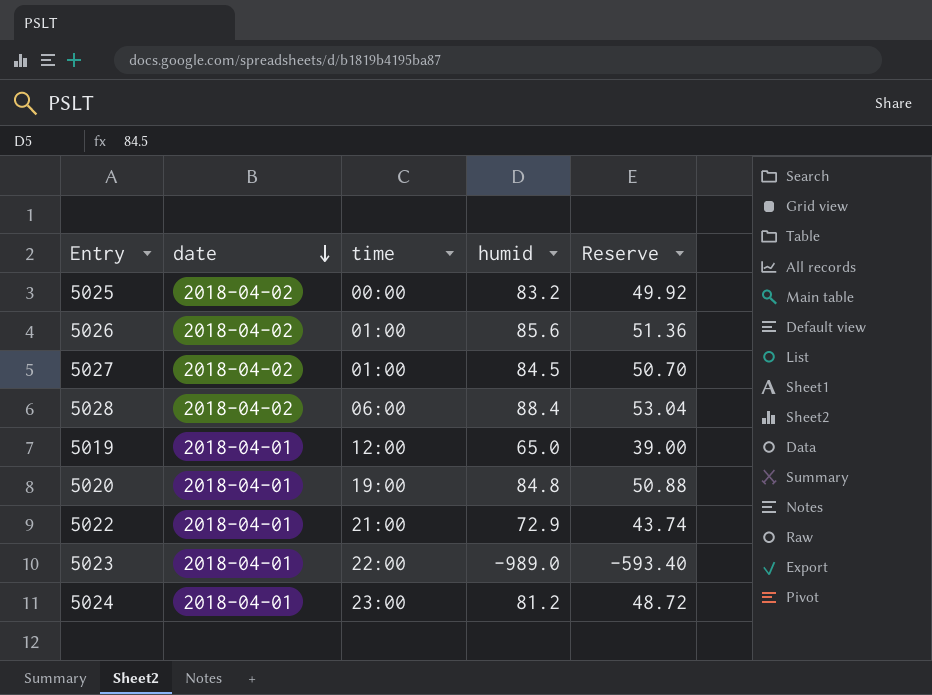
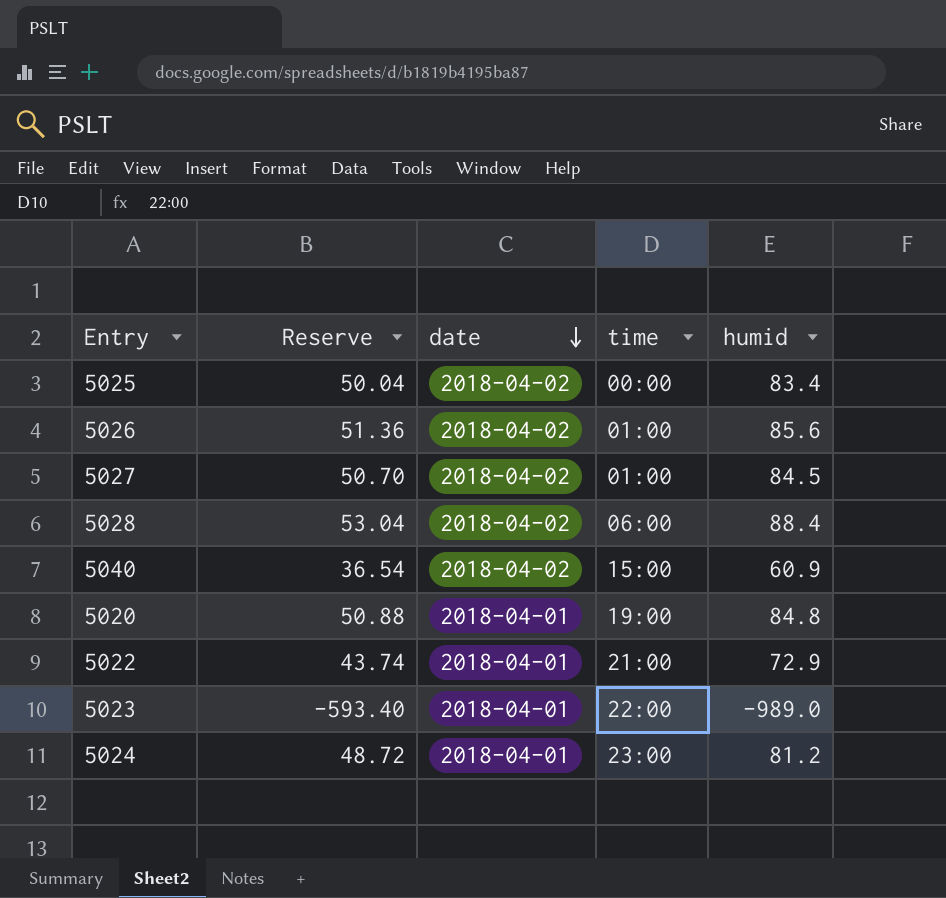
column Reserve | position: 5 -> 2
row 5019: 2018-04-01 | 12:00 | 65.0 | 39.00 -> none
5025 | Reserve: 49.92 -> 50.04
5025 | humid: 83.2 -> 83.4
row 5040: none -> 36.54 | 2018-04-02 | 15:00 | 60.9

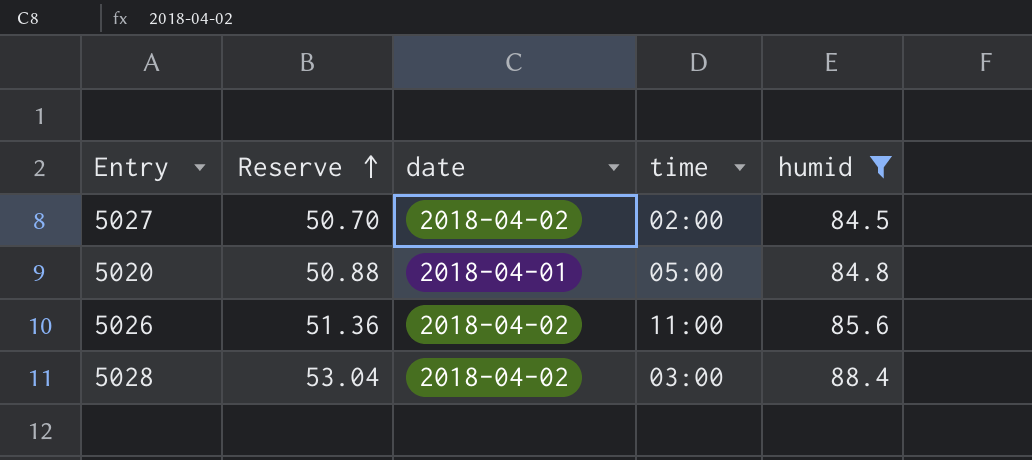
filter: none -> humid >= 84.5
row order: date descending -> Reserve ascending
5027 | time: 01:00 -> 02:00
5020 | time: 19:00 -> 05:00
5026 | time: 01:00 -> 11:00
5028 | time: 06:00 -> 03:00

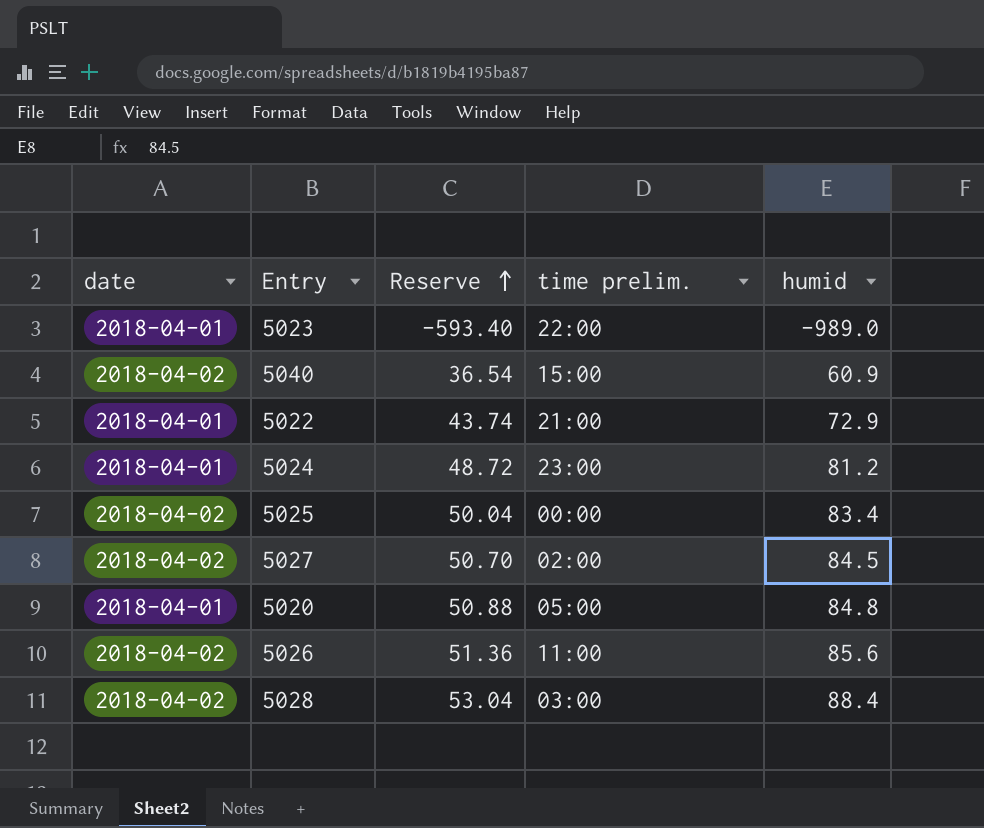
filter: humid >= 84.5 -> none
column date | position: 3 -> 1
column name: time -> time prelim.

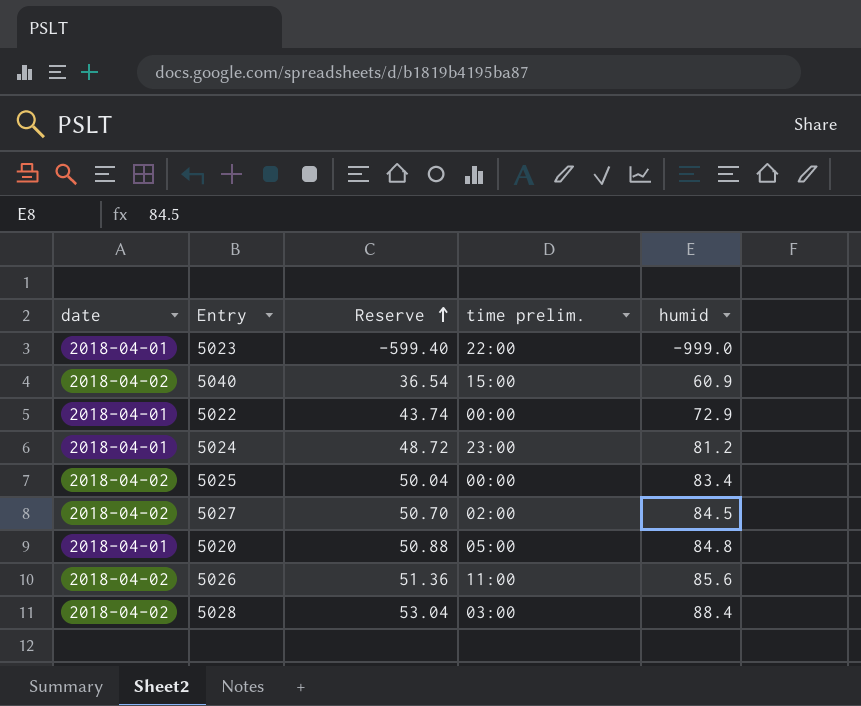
5023 | Reserve: -593.40 -> -599.40
5023 | humid: -989.0 -> -999.0
5022 | time prelim.: 21:00 -> 00:00

